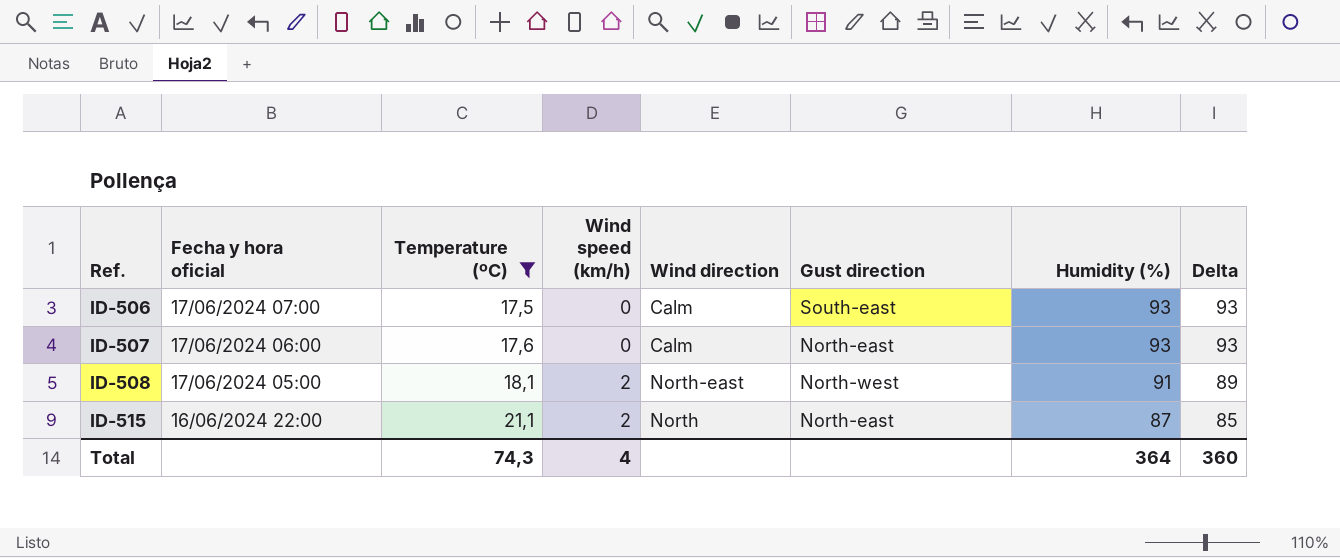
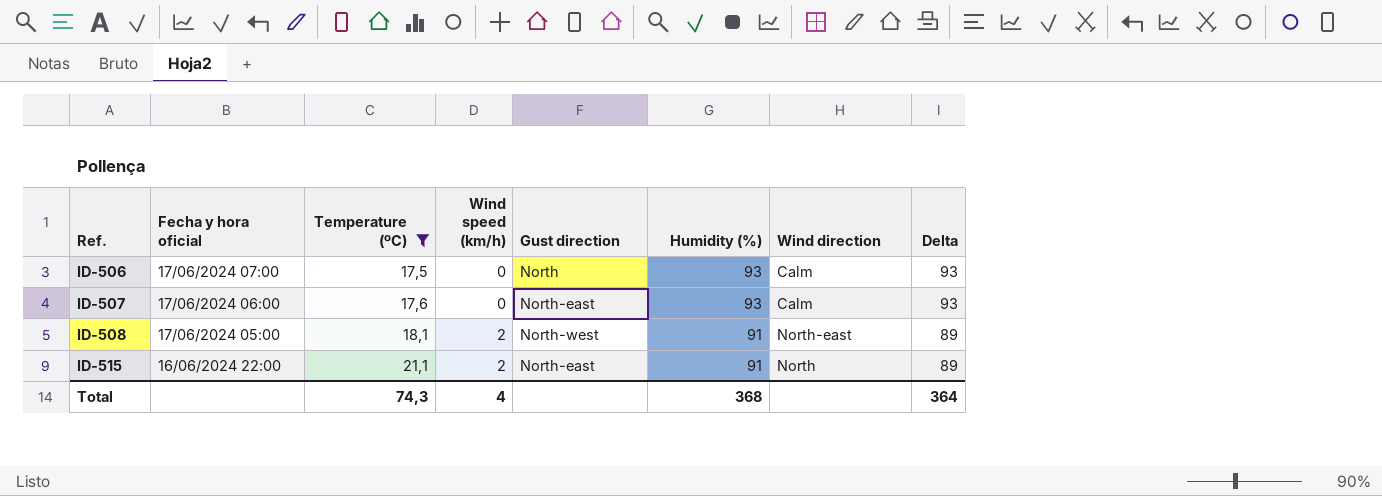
column Wind direction | position: 5 -> 7
ID-506 | Gust direction: South-east -> North
ID-515 | Humidity (%): 87 -> 91
ID-515 | Delta: 85 -> 89
Total | Humidity (%): 364 -> 368
Total | Delta: 360 -> 364

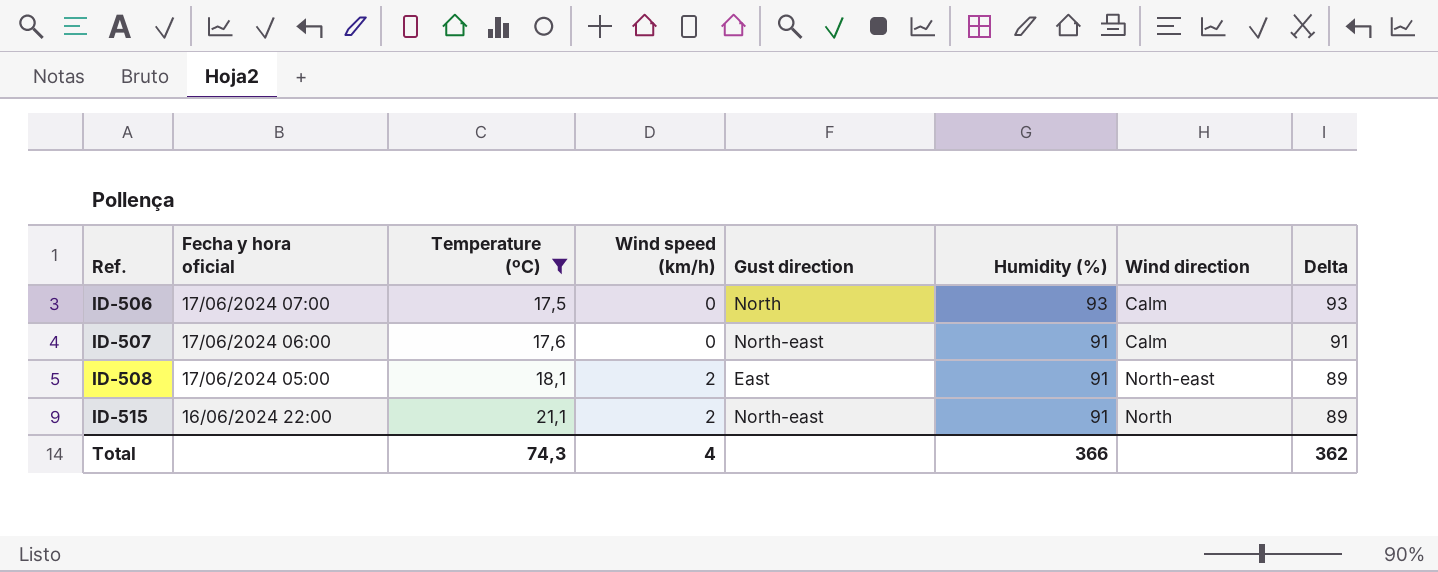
ID-507 | Humidity (%): 93 -> 91
ID-507 | Delta: 93 -> 91
ID-508 | Gust direction: North-west -> East
Total | Humidity (%): 368 -> 366
Total | Delta: 364 -> 362

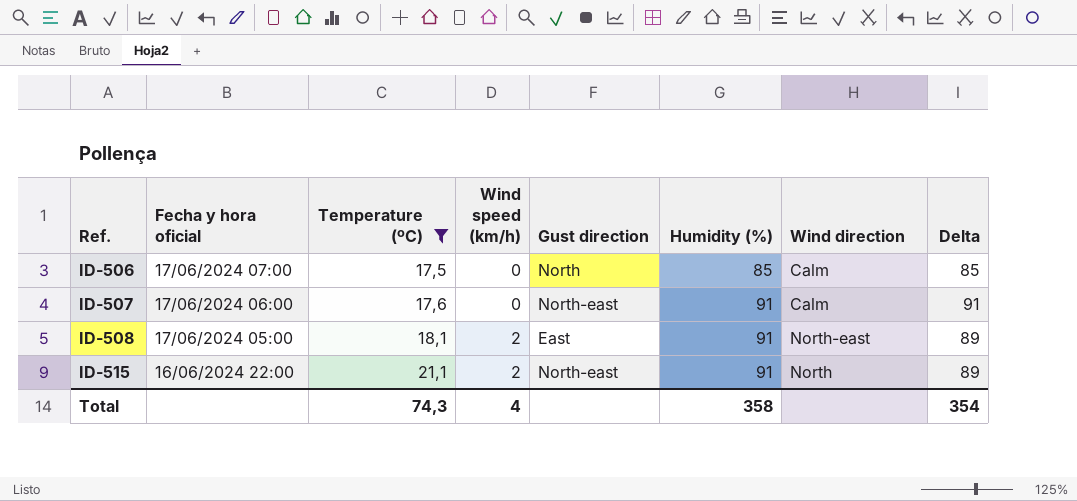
ID-506 | Humidity (%): 93 -> 85
ID-506 | Delta: 93 -> 85
Total | Humidity (%): 366 -> 358
Total | Delta: 362 -> 354

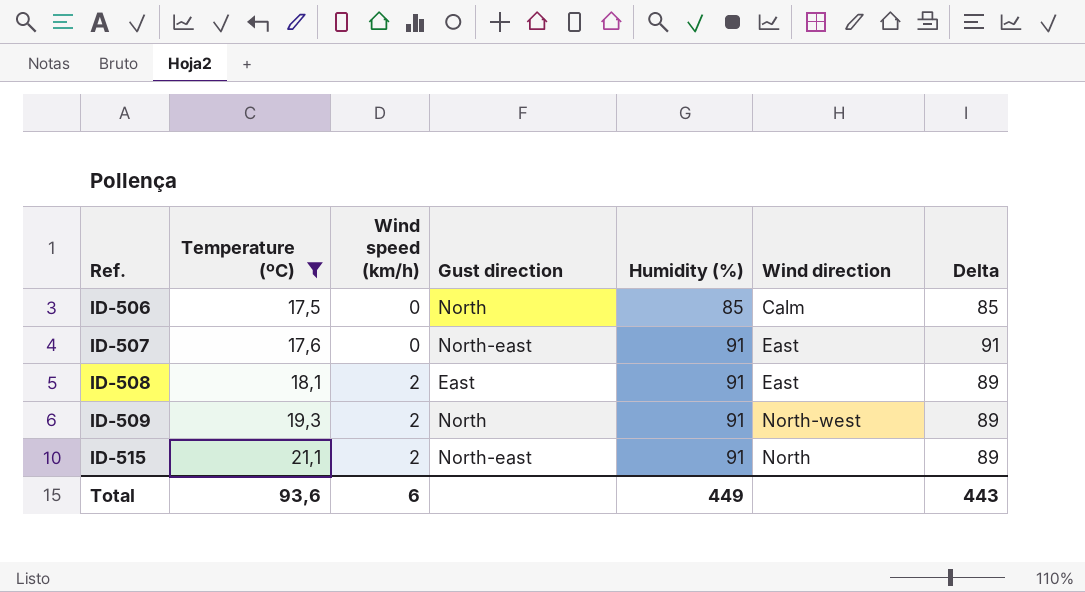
column Fecha y hora oficial | position: 2 -> none
ID-507 | Wind direction: Calm -> East
ID-508 | Wind direction: North-east -> East
row ID-509: none -> 19,3 | 2 | North | 91 | North-west | 89
Total | Temperature (ºC): 74,3 -> 93,6
Total | Wind speed (km/h): 4 -> 6
Total | Humidity (%): 358 -> 449
Total | Delta: 354 -> 443

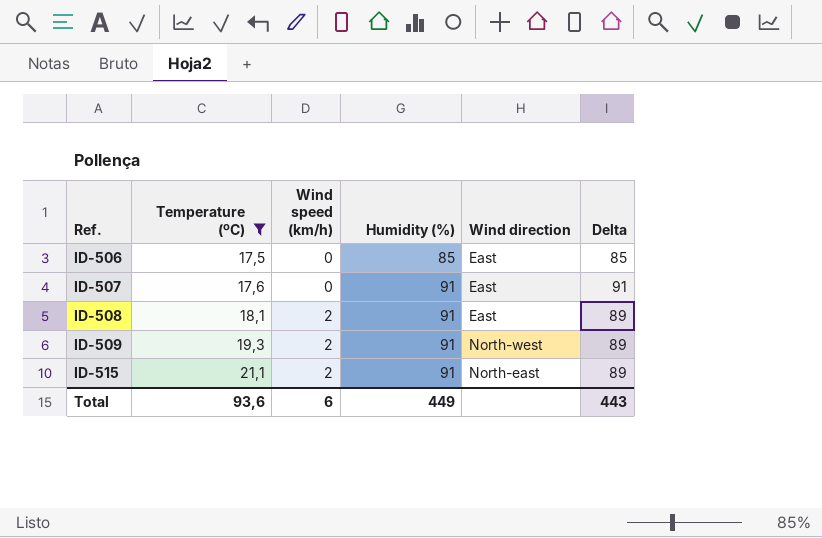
column Gust direction | position: 4 -> none
ID-506 | Wind direction: Calm -> East
ID-515 | Wind direction: North -> North-east

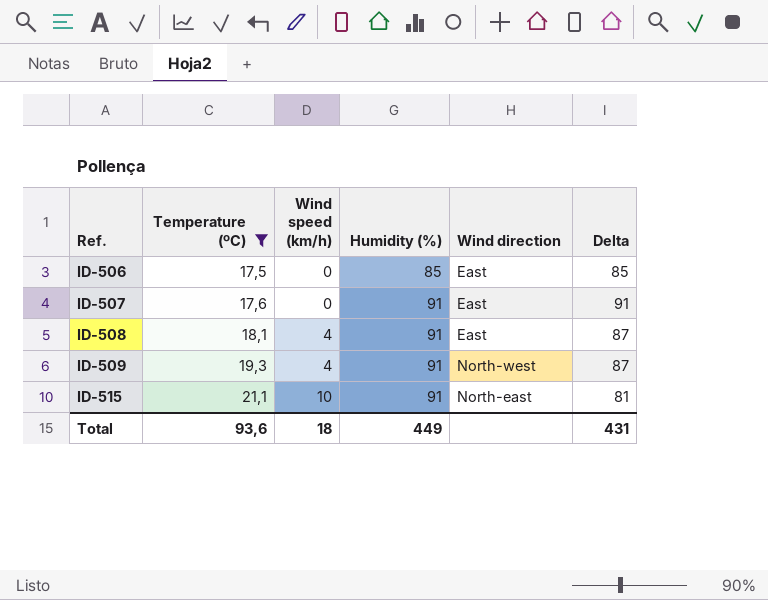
ID-508 | Wind speed (km/h): 2 -> 4
ID-508 | Delta: 89 -> 87
ID-509 | Wind speed (km/h): 2 -> 4
ID-509 | Delta: 89 -> 87
ID-515 | Wind speed (km/h): 2 -> 10
ID-515 | Delta: 89 -> 81
Total | Wind speed (km/h): 6 -> 18
Total | Delta: 443 -> 431

